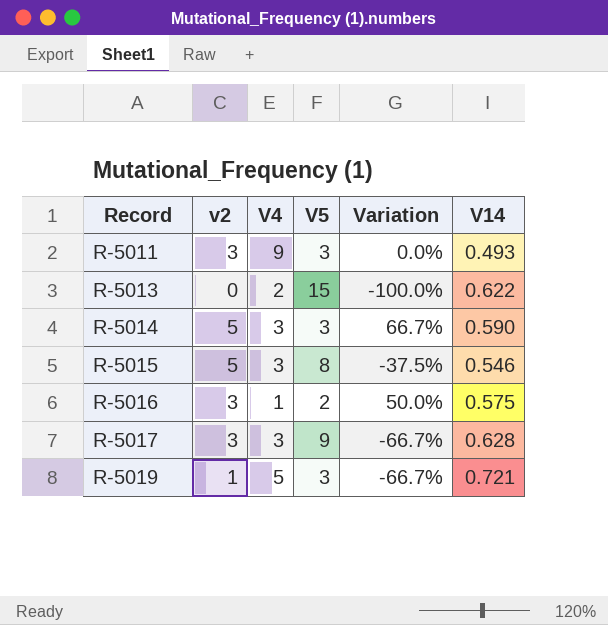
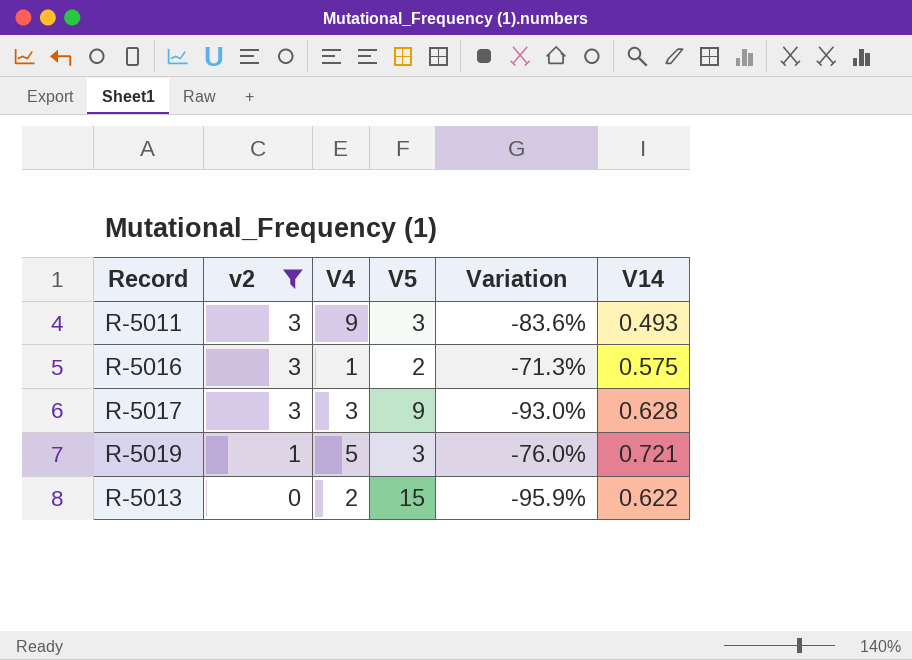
filter: none -> v2 != 5
row order: Record ascending -> v2 descending
column Variation | formula: ([v2] - [V5]) / [V5] -> ([V14] - [V5]) / [V5]

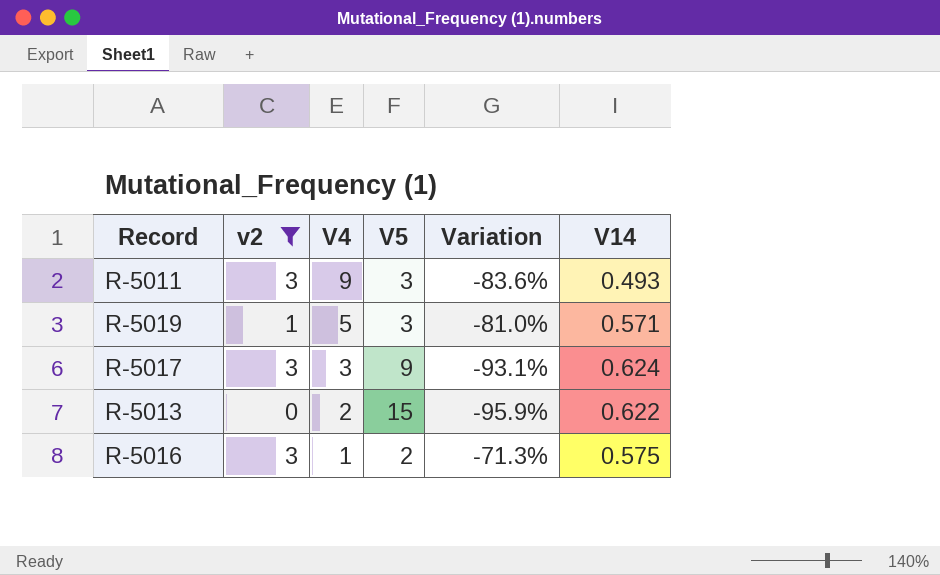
row order: v2 descending -> V4 descending
R-5019 | Variation: -76.0% -> -81.0%
R-5019 | V14: 0.721 -> 0.571
R-5017 | Variation: -93.0% -> -93.1%
R-5017 | V14: 0.628 -> 0.624

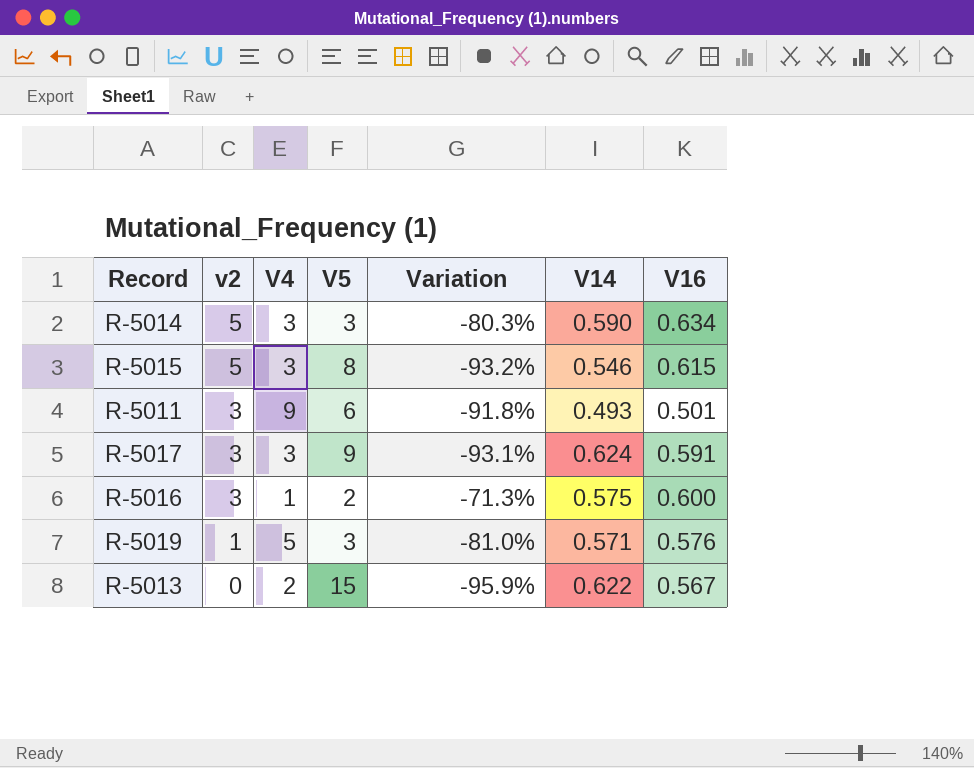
filter: v2 != 5 -> none
row order: V4 descending -> v2 descending
column V16 | position: none -> 7
R-5011 | V5: 3 -> 6
R-5011 | Variation: -83.6% -> -91.8%

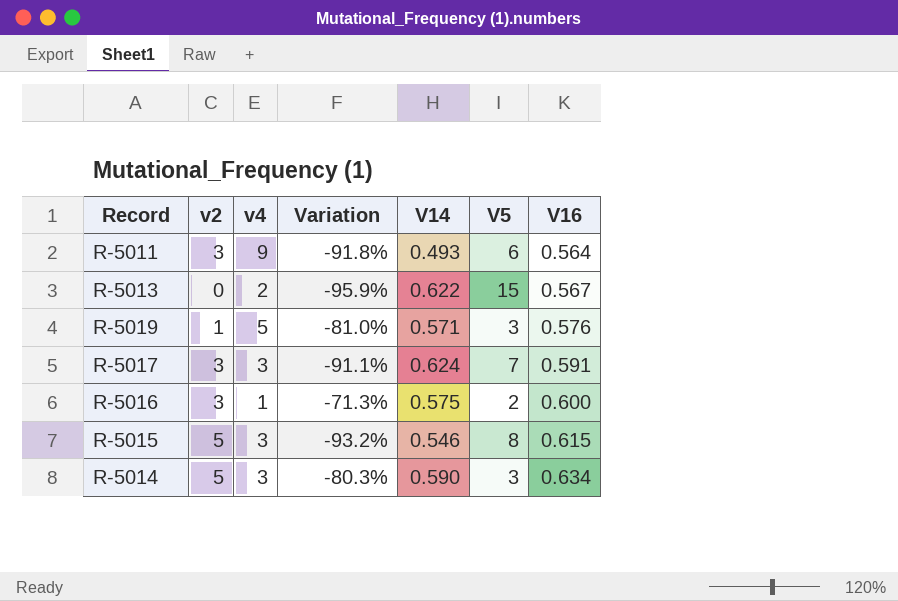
row order: v2 descending -> V16 ascending
column name: V4 -> v4
column V5 | position: 4 -> 6
R-5011 | V16: 0.501 -> 0.564
R-5017 | Variation: -93.1% -> -91.1%
R-5017 | V5: 9 -> 7

